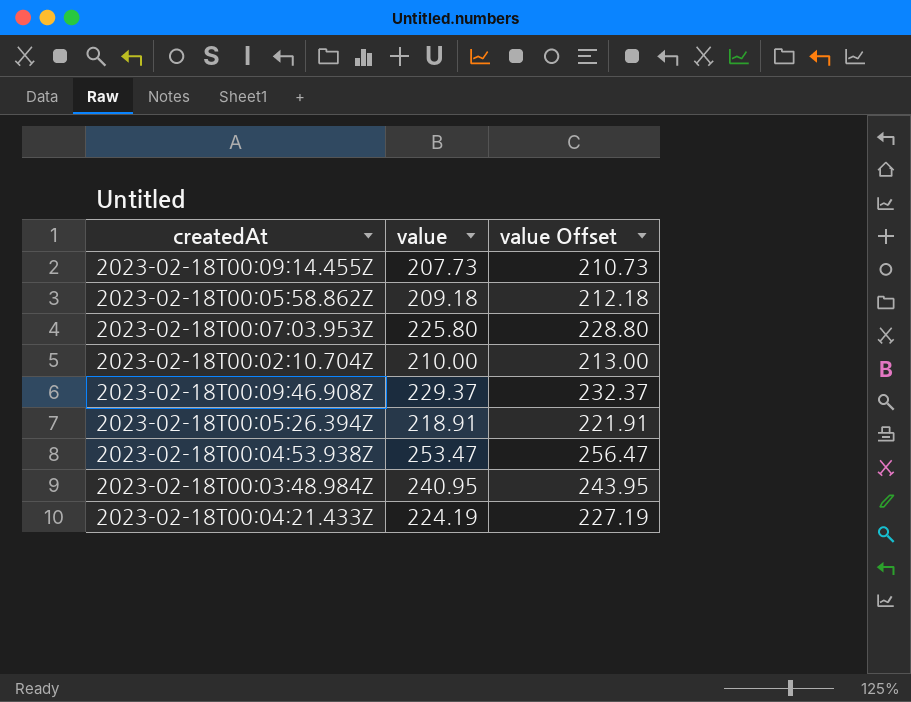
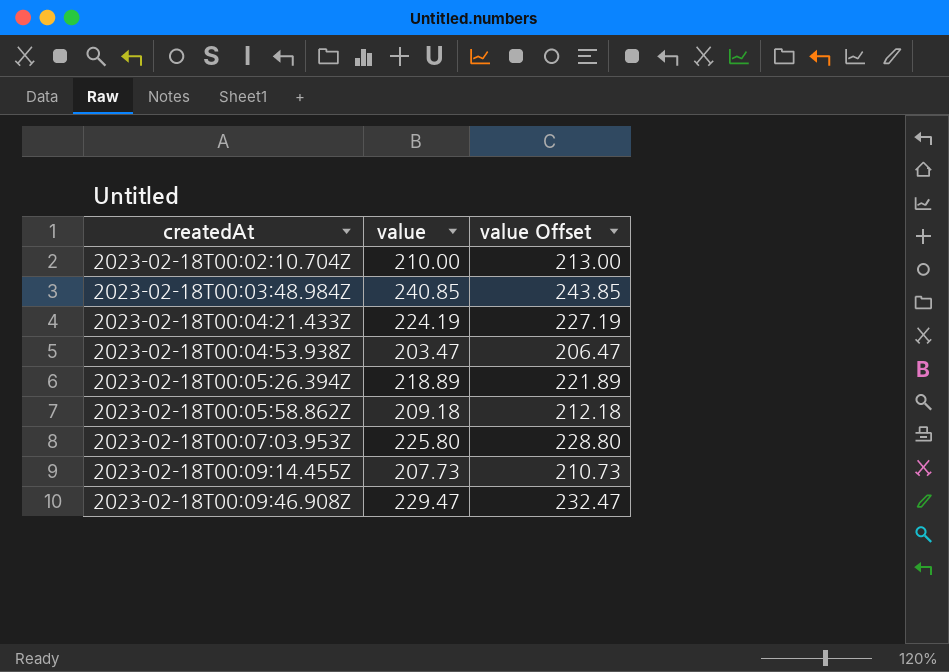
row order: none -> createdAt ascending
2023-02-18T00:03:48.984Z | value: 240.95 -> 240.85
2023-02-18T00:03:48.984Z | value Offset: 243.95 -> 243.85
2023-02-18T00:04:53.938Z | value: 253.47 -> 203.47
2023-02-18T00:04:53.938Z | value Offset: 256.47 -> 206.47
2023-02-18T00:05:26.394Z | value: 218.91 -> 218.89
2023-02-18T00:05:26.394Z | value Offset: 221.91 -> 221.89
2023-02-18T00:09:46.908Z | value: 229.37 -> 229.47
2023-02-18T00:09:46.908Z | value Offset: 232.37 -> 232.47

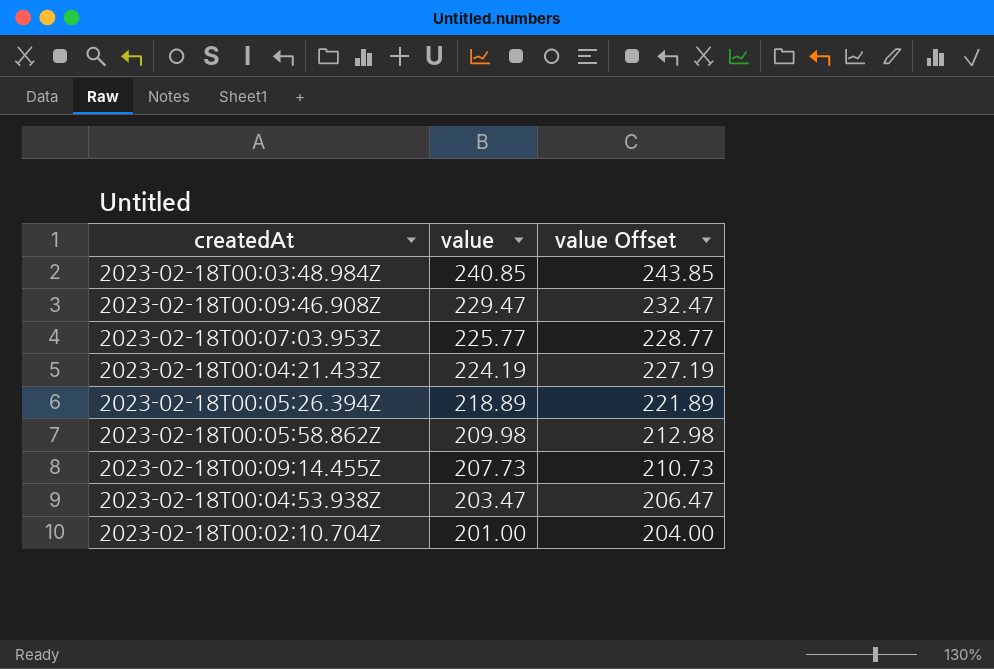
row order: createdAt ascending -> value descending
2023-02-18T00:07:03.953Z | value: 225.80 -> 225.77
2023-02-18T00:07:03.953Z | value Offset: 228.80 -> 228.77
2023-02-18T00:05:58.862Z | value: 209.18 -> 209.98
2023-02-18T00:05:58.862Z | value Offset: 212.18 -> 212.98
2023-02-18T00:02:10.704Z | value: 210.00 -> 201.00
2023-02-18T00:02:10.704Z | value Offset: 213.00 -> 204.00

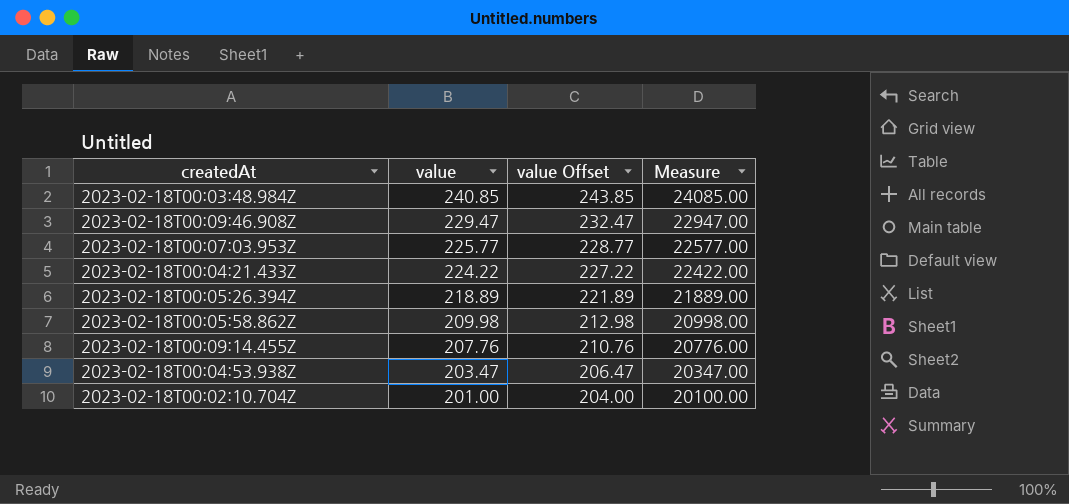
column Measure | formula: none -> [value] * 100
2023-02-18T00:04:21.433Z | value: 224.19 -> 224.22
2023-02-18T00:04:21.433Z | value Offset: 227.19 -> 227.22
2023-02-18T00:09:14.455Z | value: 207.73 -> 207.76
2023-02-18T00:09:14.455Z | value Offset: 210.73 -> 210.76

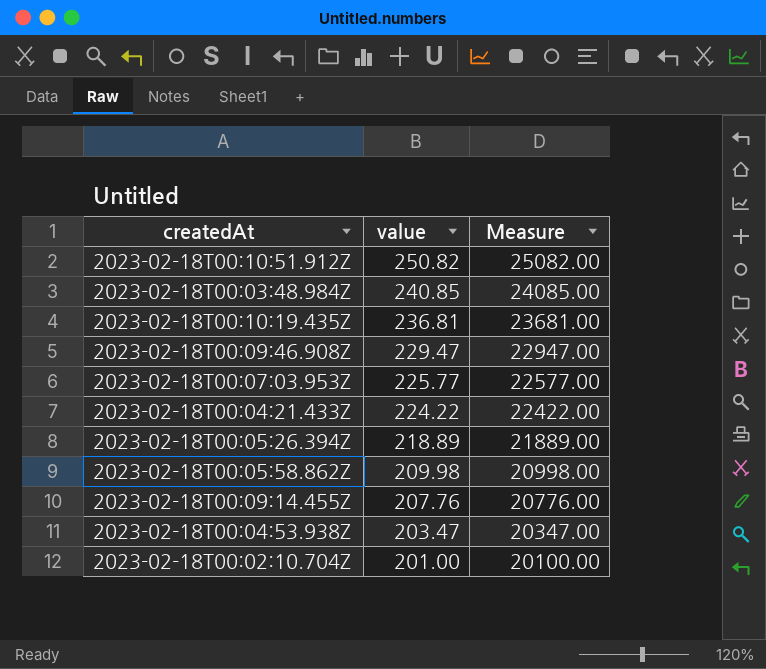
column value Offset | formula: [value] + 3 -> none
row 2023-02-18T00:10:51.912Z: none -> 250.82 | 25082.00
row 2023-02-18T00:10:19.435Z: none -> 236.81 | 23681.00

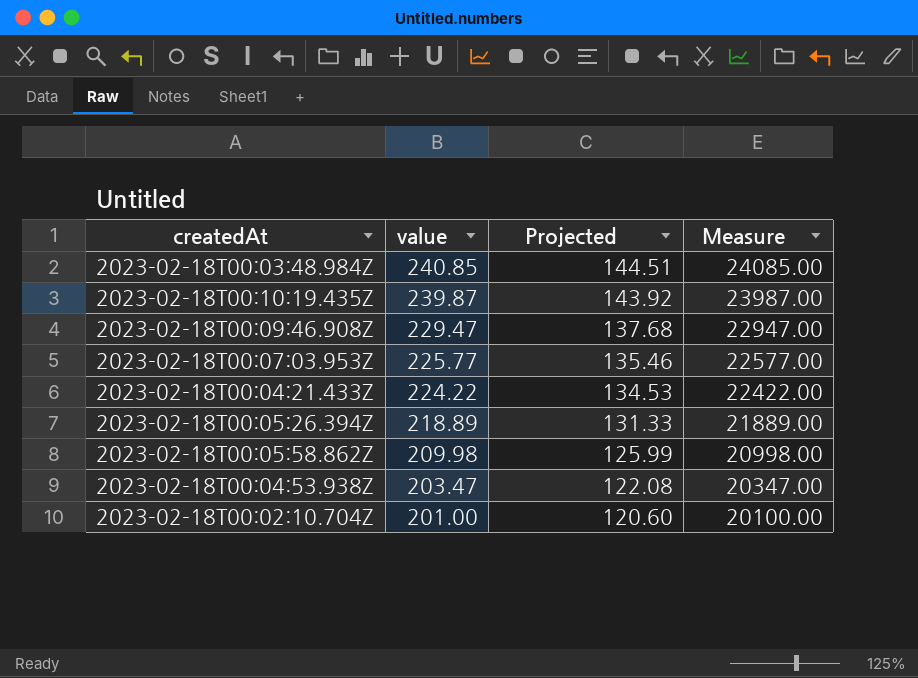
column Projected | formula: none -> [value] * 0.6
row 2023-02-18T00:10:51.912Z: 250.82 | 25082.00 -> none
row 2023-02-18T00:09:14.455Z: 207.76 | 20776.00 -> none
2023-02-18T00:10:19.435Z | value: 236.81 -> 239.87
2023-02-18T00:10:19.435Z | Measure: 23681.00 -> 23987.00

